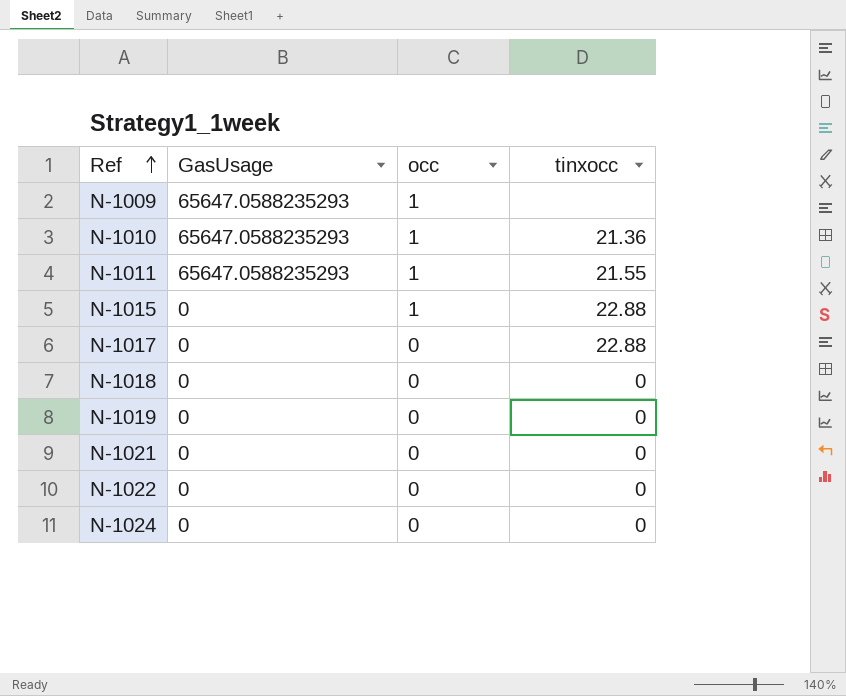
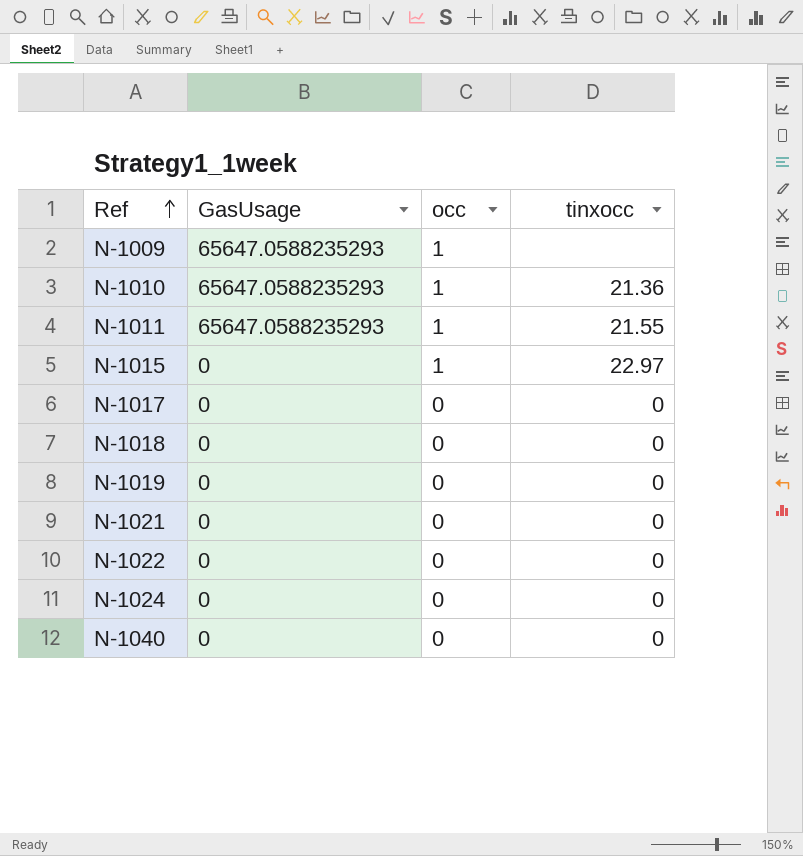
N-1015 | tinxocc: 22.88 -> 22.97
N-1017 | tinxocc: 22.88 -> 0
row N-1040: none -> 0 | 0 | 0

